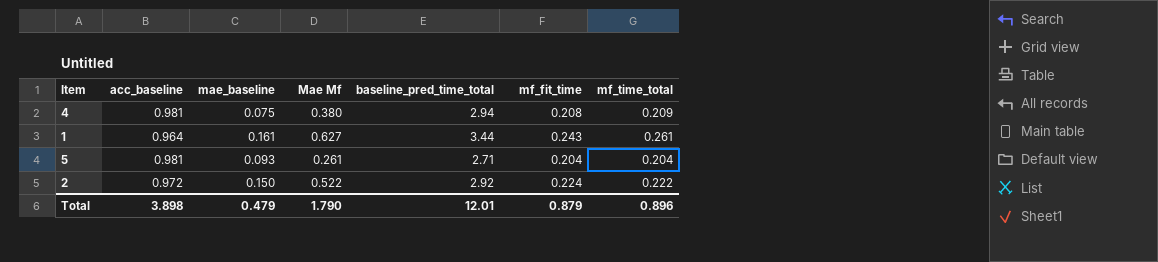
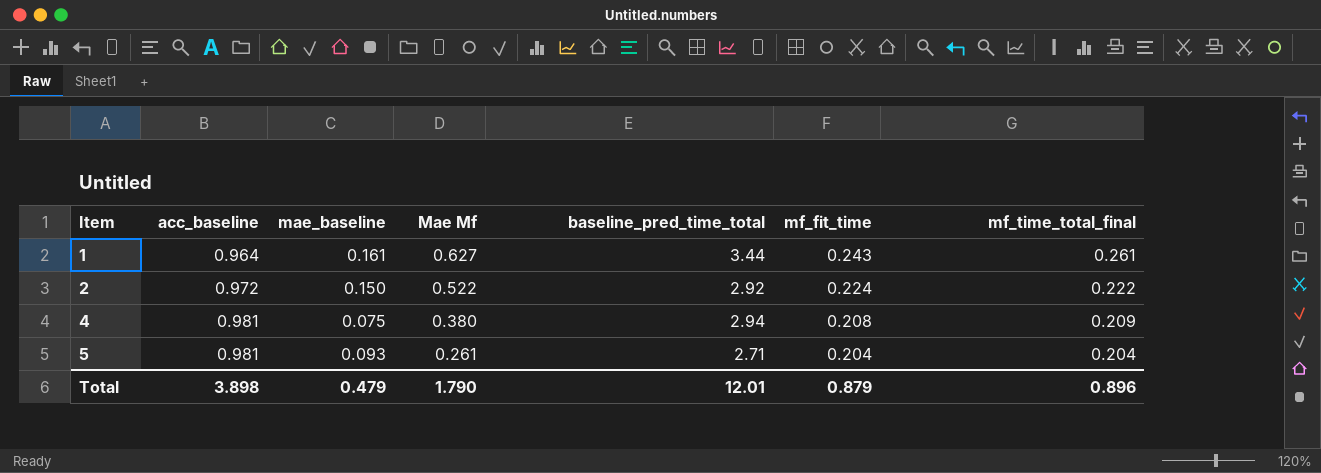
row order: none -> Item ascending
column name: mf_time_total -> mf_time_total_final

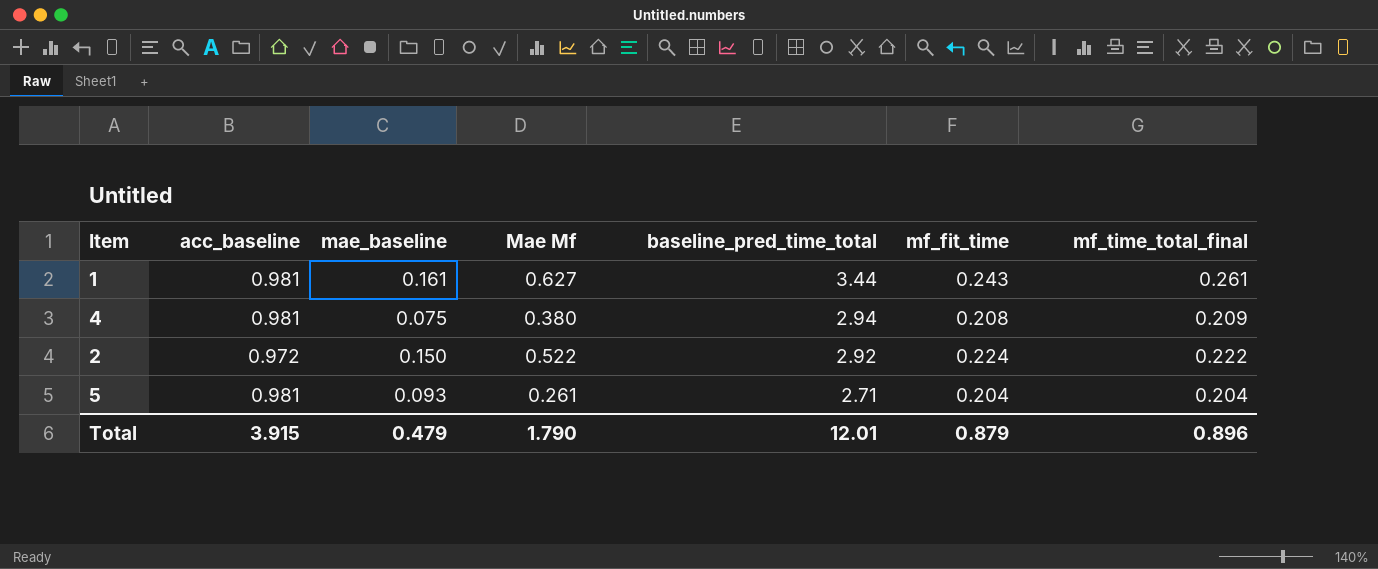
row order: Item ascending -> baseline_pred_time_total descending
1 | acc_baseline: 0.964 -> 0.981
Total | acc_baseline: 3.898 -> 3.915

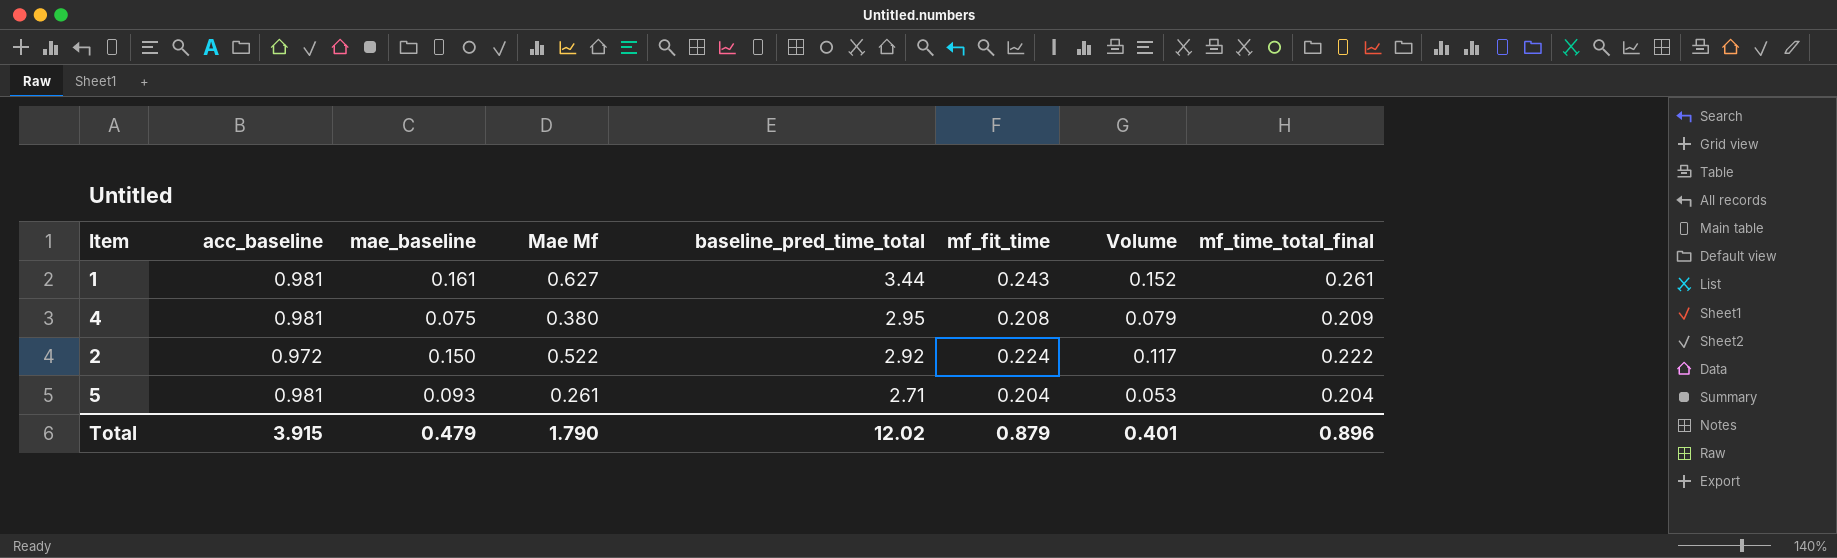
column Volume | formula: none -> [Mae Mf] * [mf_fit_time]
4 | baseline_pred_time_total: 2.94 -> 2.95
Total | baseline_pred_time_total: 12.01 -> 12.02

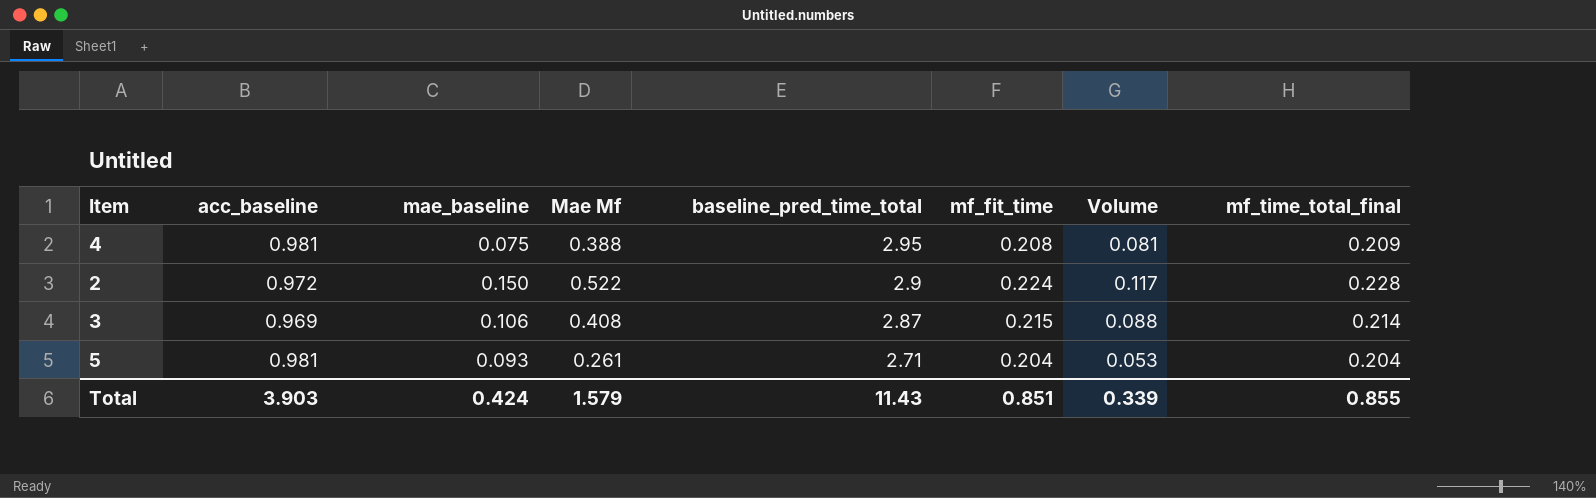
row 1: 0.981 | 0.161 | 0.627 | 3.44 | 0.243 | 0.152 | 0.261 -> none
4 | Mae Mf: 0.380 -> 0.388
4 | Volume: 0.079 -> 0.081
2 | baseline_pred_time_total: 2.92 -> 2.9
2 | mf_time_total_final: 0.222 -> 0.228
row 3: none -> 0.969 | 0.106 | 0.408 | 2.87 | 0.215 | 0.088 | 0.214
Total | acc_baseline: 3.915 -> 3.903
Total | mae_baseline: 0.479 -> 0.424
Total | Mae Mf: 1.790 -> 1.579
Total | baseline_pred_time_total: 12.02 -> 11.43
Total | mf_fit_time: 0.879 -> 0.851
Total | Volume: 0.401 -> 0.339
Total | mf_time_total_final: 0.896 -> 0.855

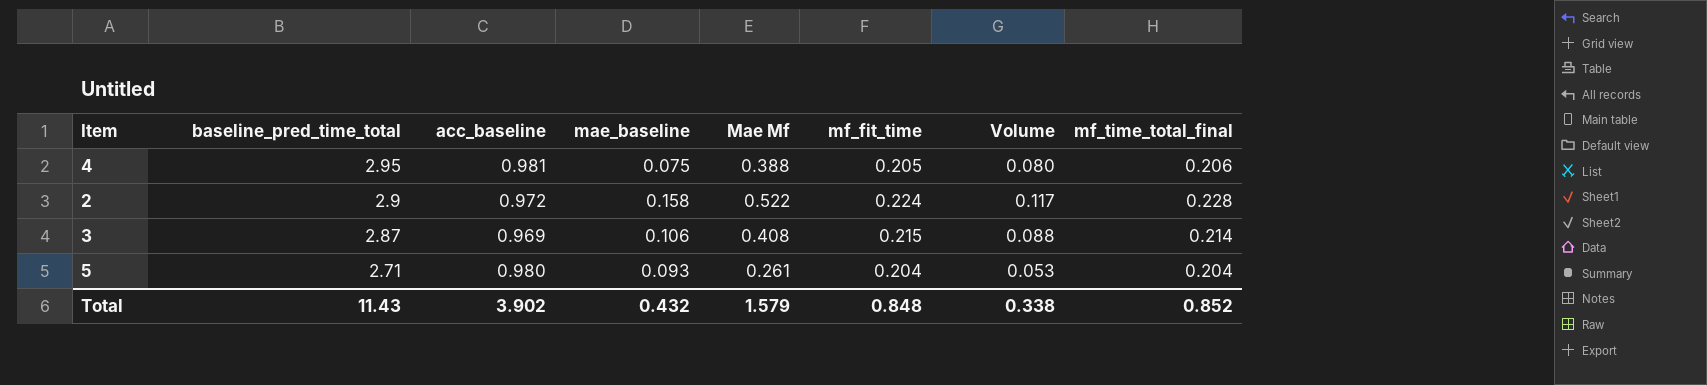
column baseline_pred_time_total | position: 5 -> 2
4 | mf_fit_time: 0.208 -> 0.205
4 | Volume: 0.081 -> 0.080
4 | mf_time_total_final: 0.209 -> 0.206
2 | mae_baseline: 0.150 -> 0.158
5 | acc_baseline: 0.981 -> 0.980
Total | acc_baseline: 3.903 -> 3.902
Total | mae_baseline: 0.424 -> 0.432
Total | mf_fit_time: 0.851 -> 0.848
Total | Volume: 0.339 -> 0.338
Total | mf_time_total_final: 0.855 -> 0.852

